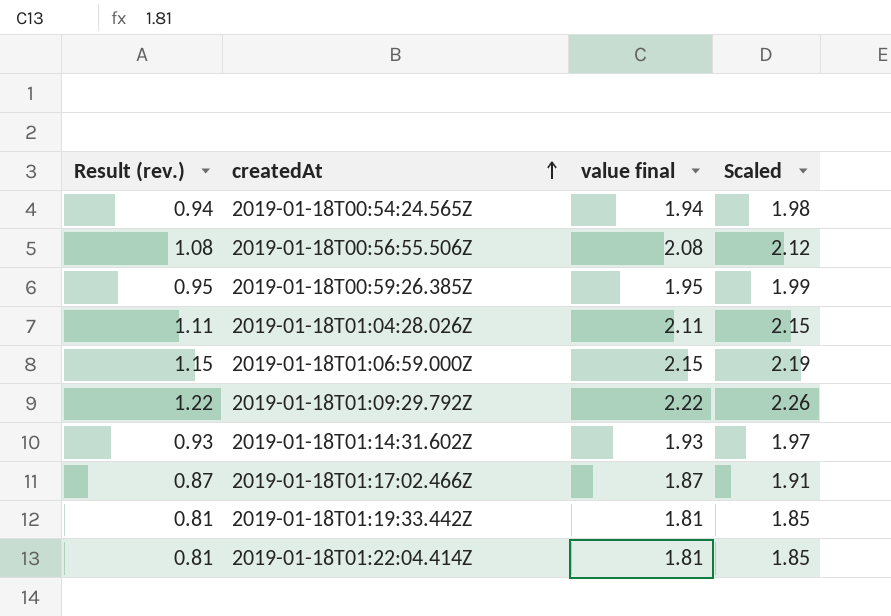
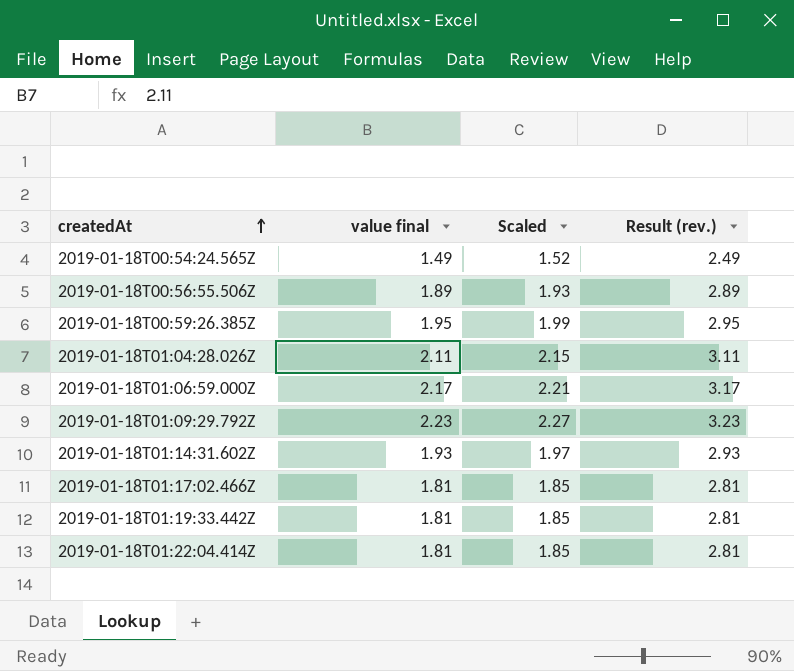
column Result (rev.) | formula: [value final] - 1 -> [value final] + 1
column Result (rev.) | position: 1 -> 4
2019-01-18T00:54:24.565Z | value final: 1.94 -> 1.49
2019-01-18T00:54:24.565Z | Scaled: 1.98 -> 1.52
2019-01-18T00:56:55.506Z | value final: 2.08 -> 1.89
2019-01-18T00:56:55.506Z | Scaled: 2.12 -> 1.93
2019-01-18T01:06:59.000Z | value final: 2.15 -> 2.17
2019-01-18T01:06:59.000Z | Scaled: 2.19 -> 2.21
2019-01-18T01:09:29.792Z | value final: 2.22 -> 2.23
2019-01-18T01:09:29.792Z | Scaled: 2.26 -> 2.27
2019-01-18T01:17:02.466Z | value final: 1.87 -> 1.81
2019-01-18T01:17:02.466Z | Scaled: 1.91 -> 1.85

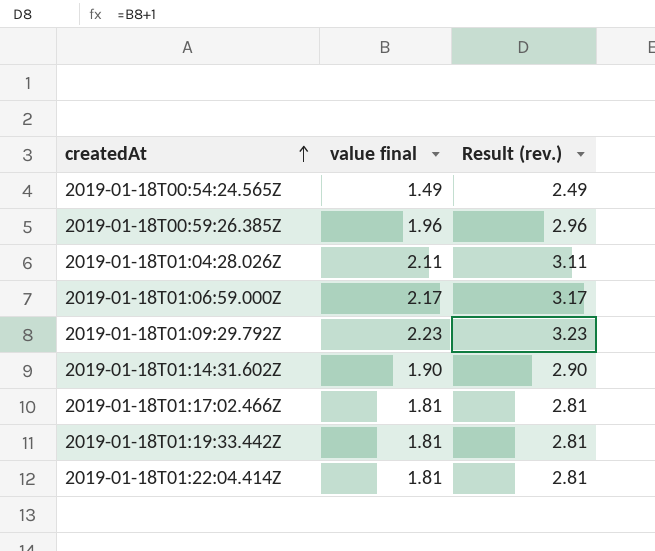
column Scaled | formula: [value final] * 1.02 -> none
row 2019-01-18T00:56:55.506Z: 1.89 | 1.93 | 2.89 -> none
2019-01-18T00:59:26.385Z | value final: 1.95 -> 1.96
2019-01-18T00:59:26.385Z | Result (rev.): 2.95 -> 2.96
2019-01-18T01:14:31.602Z | value final: 1.93 -> 1.90
2019-01-18T01:14:31.602Z | Result (rev.): 2.93 -> 2.90

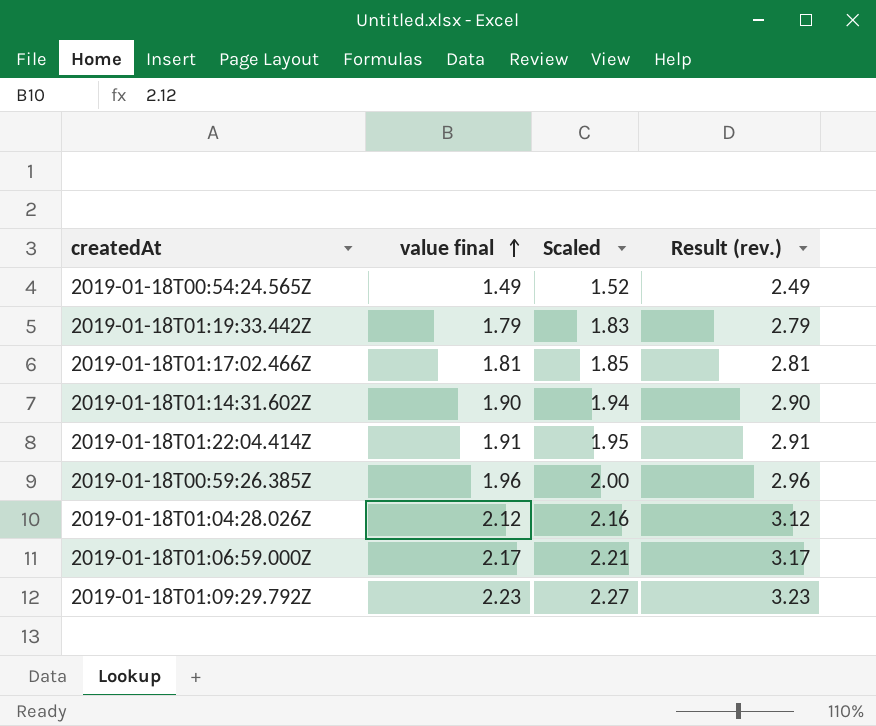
row order: createdAt ascending -> value final ascending
column Scaled | formula: none -> [value final] * 1.02
2019-01-18T01:19:33.442Z | value final: 1.81 -> 1.79
2019-01-18T01:19:33.442Z | Result (rev.): 2.81 -> 2.79
2019-01-18T01:22:04.414Z | value final: 1.81 -> 1.91
2019-01-18T01:22:04.414Z | Result (rev.): 2.81 -> 2.91
2019-01-18T01:04:28.026Z | value final: 2.11 -> 2.12
2019-01-18T01:04:28.026Z | Result (rev.): 3.11 -> 3.12

